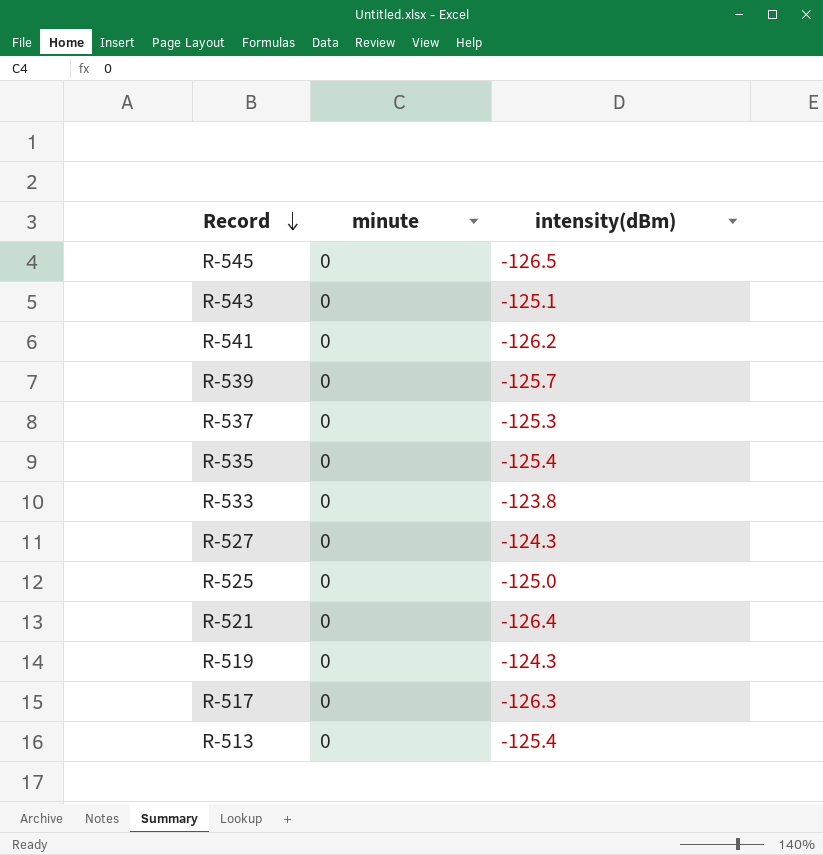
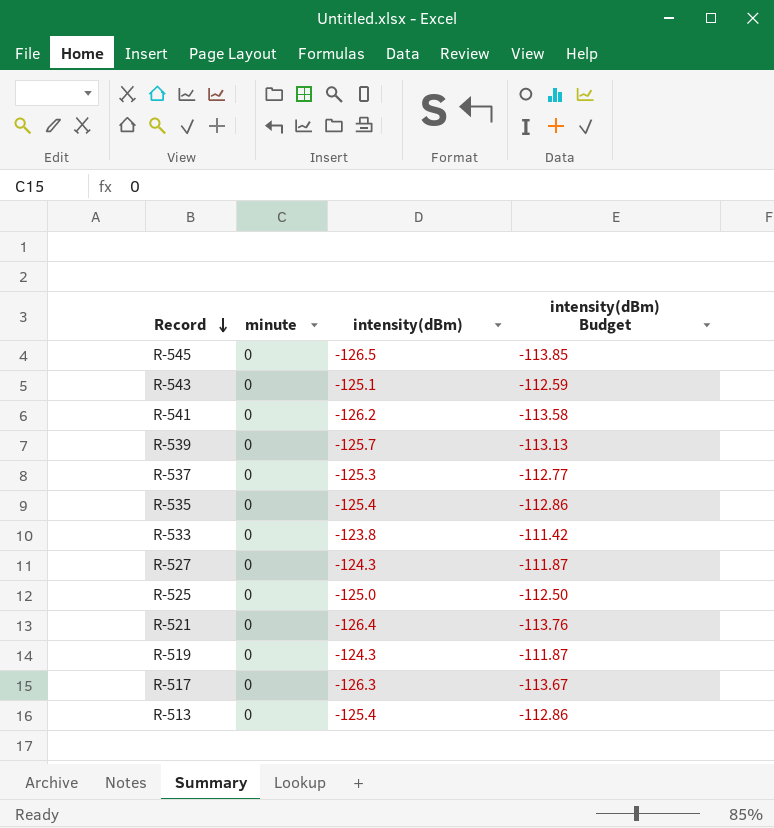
column intensity(dBm) Budget | formula: none -> [intensity(dBm)] * 0.9

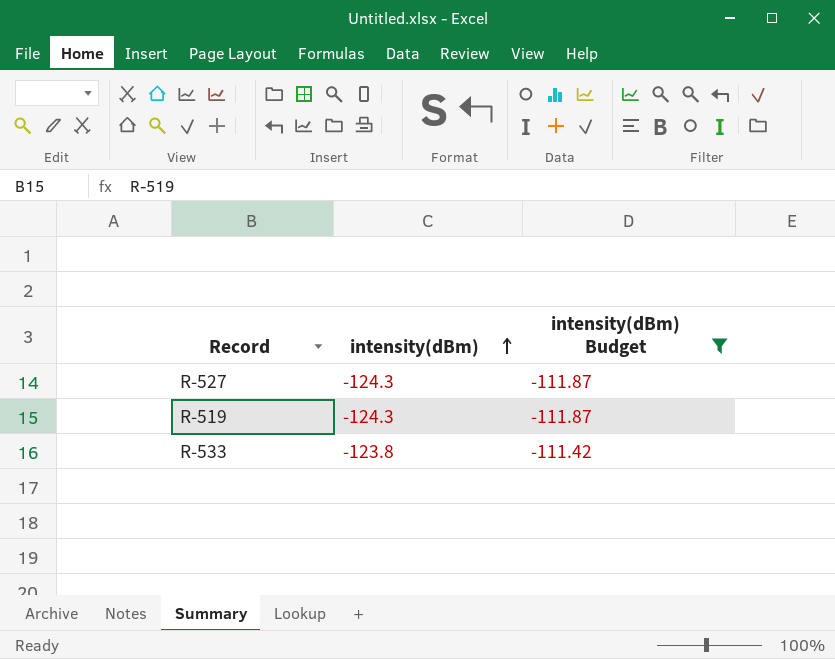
filter: none -> intensity(dBm) Budget >= -111.87
row order: Record descending -> intensity(dBm) ascending
column minute | position: 2 -> none

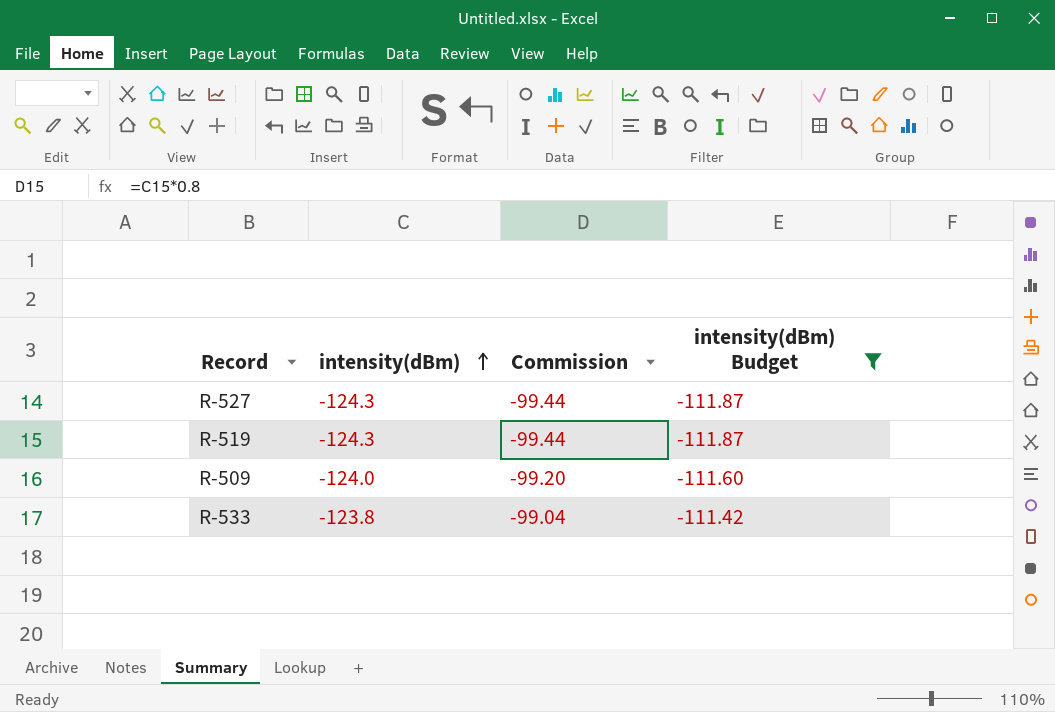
column Commission | formula: none -> [intensity(dBm)] * 0.8
row R-509: none -> -124.0 | -99.20 | -111.60

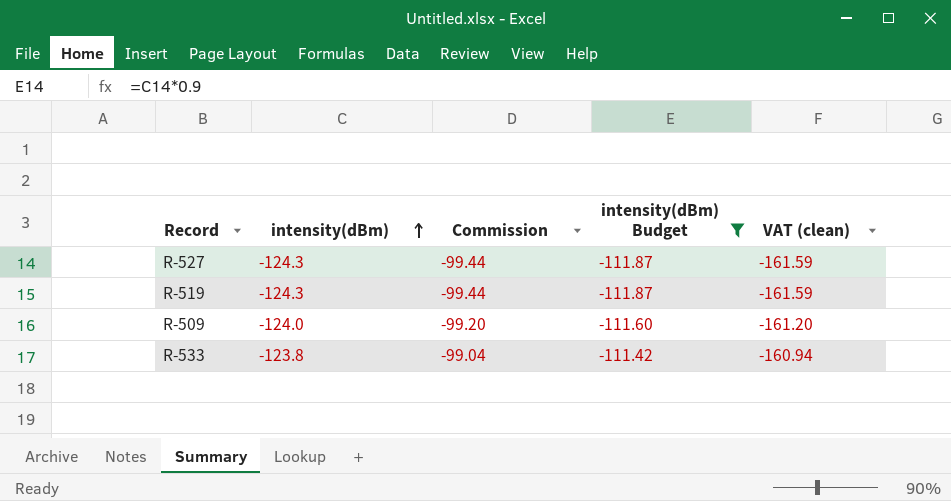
column VAT (clean) | formula: none -> [intensity(dBm)] * 1.3

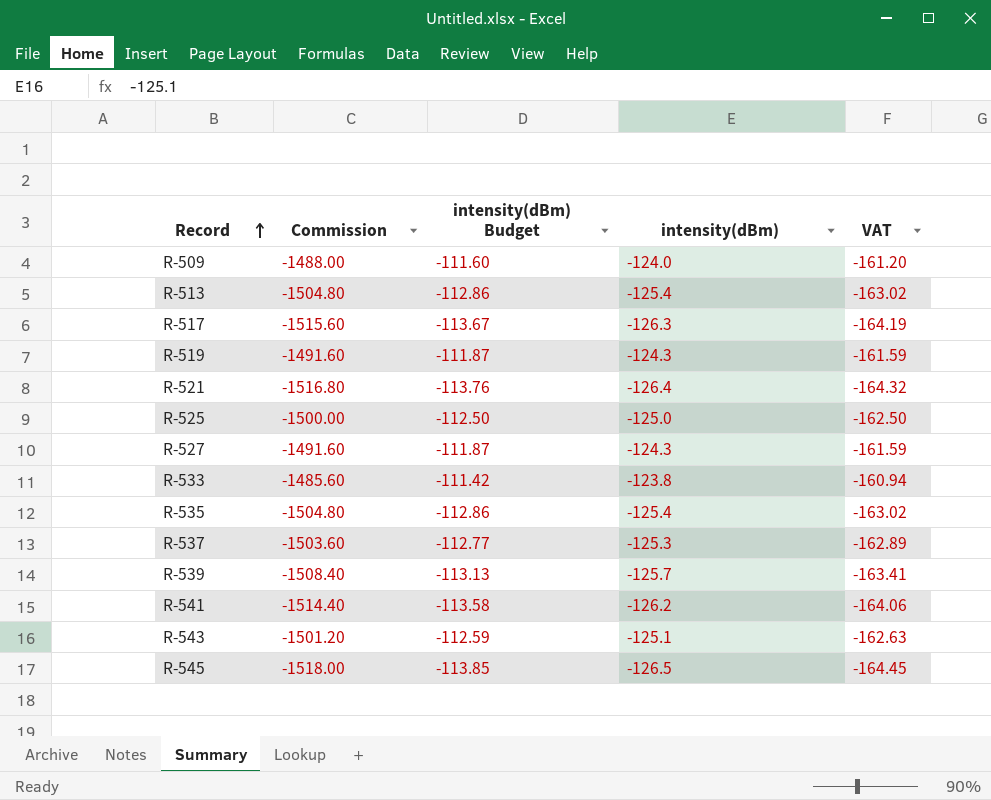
filter: intensity(dBm) Budget >= -111.87 -> none
row order: intensity(dBm) ascending -> Record ascending
column Commission | formula: [intensity(dBm)] * 0.8 -> [intensity(dBm)] * 12
column intensity(dBm) | position: 2 -> 4
column name: VAT (clean) -> VAT

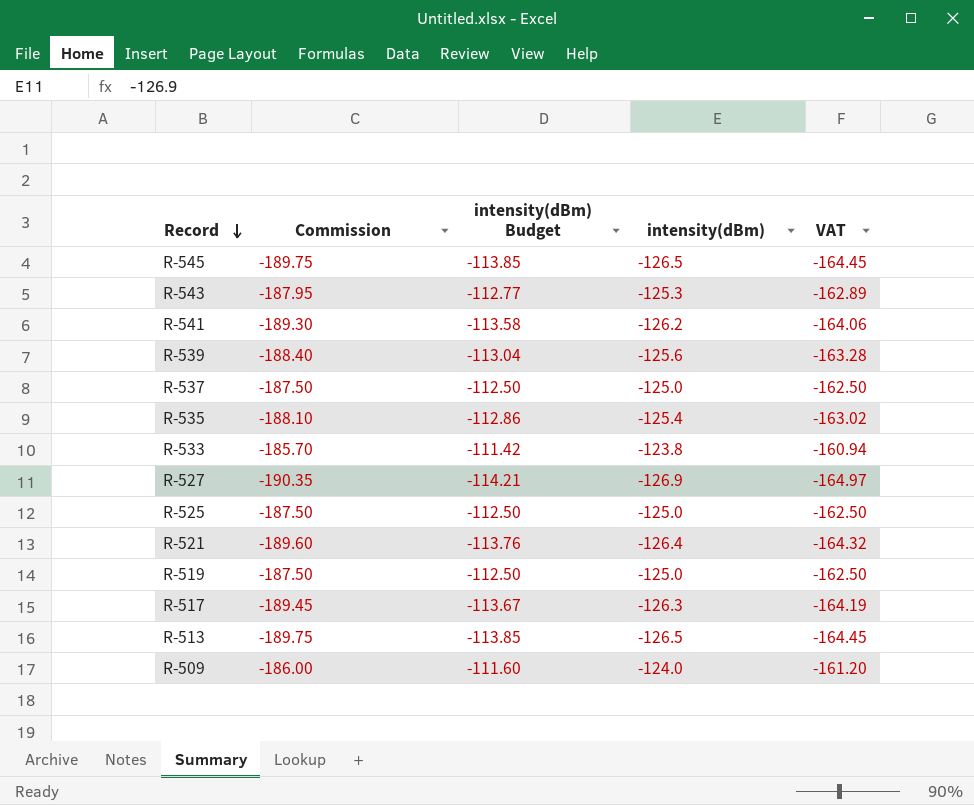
row order: Record ascending -> Record descending
column Commission | formula: [intensity(dBm)] * 12 -> [intensity(dBm)] * 1.5
R-543 | intensity(dBm) Budget: -112.59 -> -112.77
R-543 | intensity(dBm): -125.1 -> -125.3
R-543 | VAT: -162.63 -> -162.89
R-539 | intensity(dBm) Budget: -113.13 -> -113.04
R-539 | intensity(dBm): -125.7 -> -125.6
R-539 | VAT: -163.41 -> -163.28
R-537 | intensity(dBm) Budget: -112.77 -> -112.50
R-537 | intensity(dBm): -125.3 -> -125.0
R-537 | VAT: -162.89 -> -162.50
R-527 | intensity(dBm) Budget: -111.87 -> -114.21
R-527 | intensity(dBm): -124.3 -> -126.9
R-527 | VAT: -161.59 -> -164.97
R-519 | intensity(dBm) Budget: -111.87 -> -112.50
R-519 | intensity(dBm): -124.3 -> -125.0
R-519 | VAT: -161.59 -> -162.50
R-513 | intensity(dBm) Budget: -112.86 -> -113.85
R-513 | intensity(dBm): -125.4 -> -126.5
R-513 | VAT: -163.02 -> -164.45

